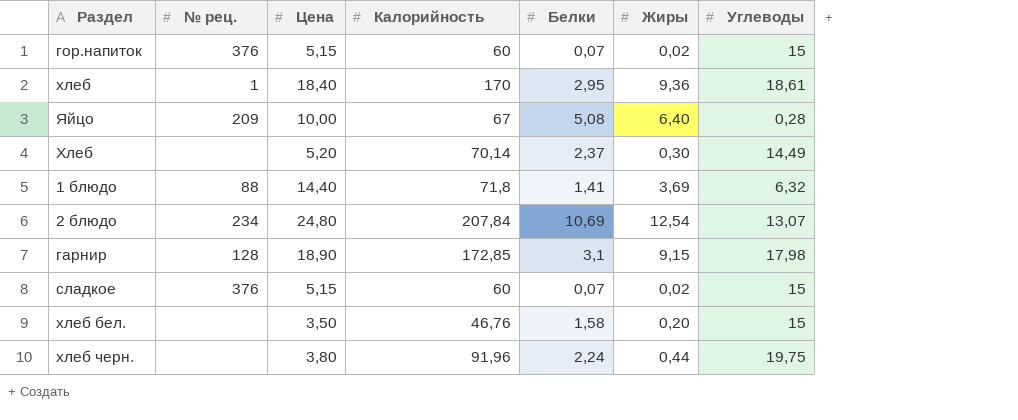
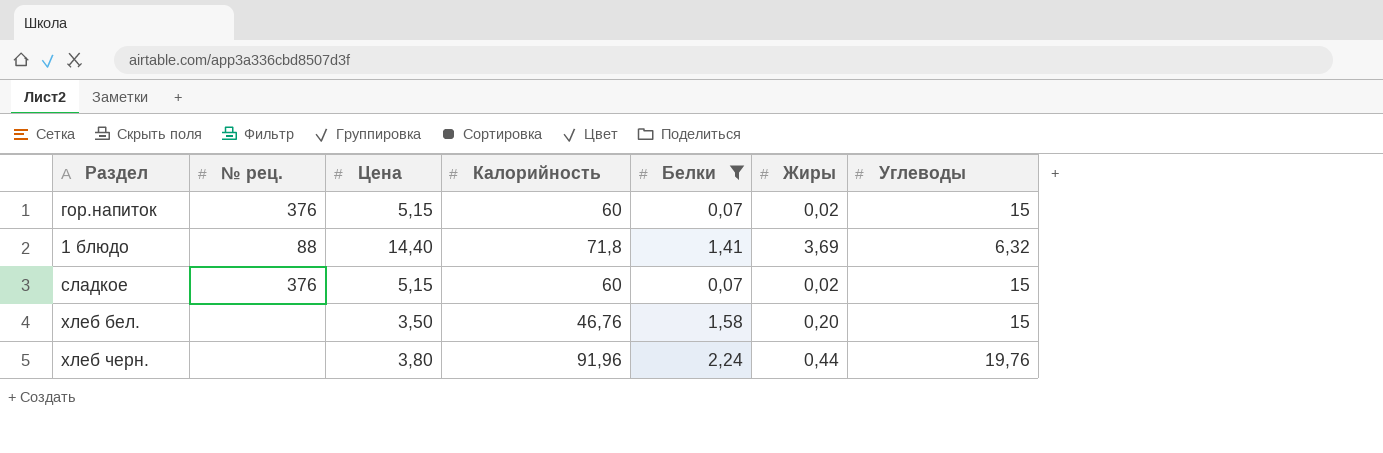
filter: none -> Белки <= 2,24
хлеб черн. | Углеводы: 19,75 -> 19,76

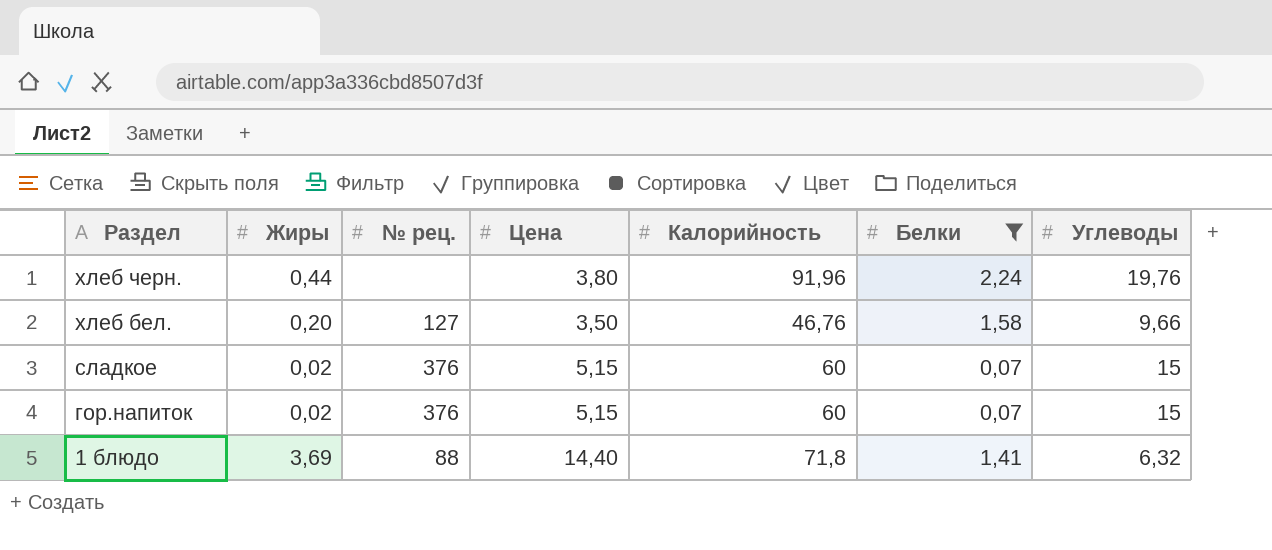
row order: none -> Раздел descending
column Жиры | position: 6 -> 2
хлеб бел. | № рец.: none -> 127
хлеб бел. | Углеводы: 15 -> 9,66

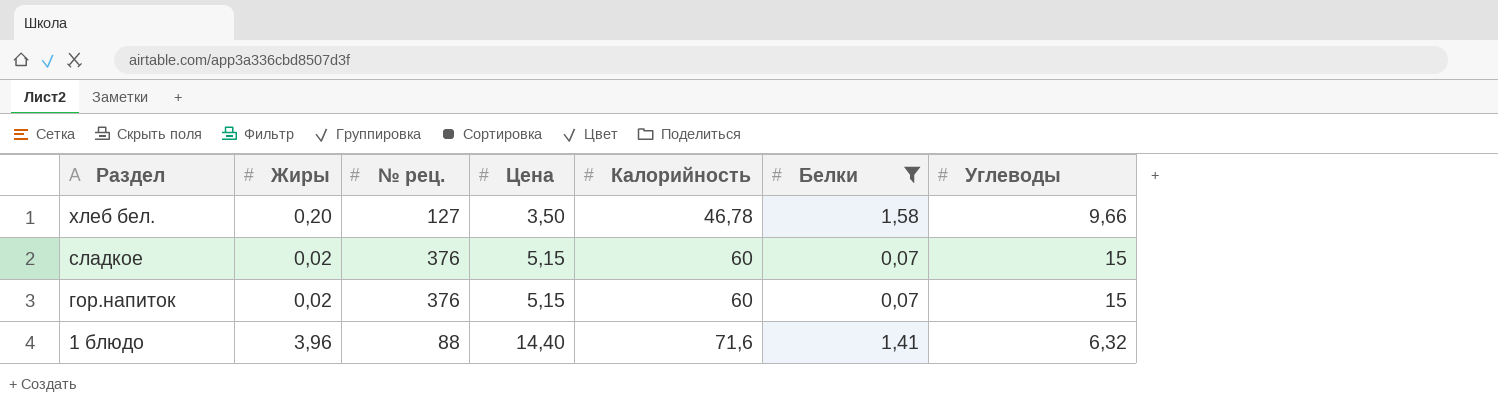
row хлеб черн.: 0,44 | none | 3,80 | 91,96 | 2,24 | 19,76 -> none
хлеб бел. | Калорийность: 46,76 -> 46,78
1 блюдо | Жиры: 3,69 -> 3,96
1 блюдо | Калорийность: 71,8 -> 71,6

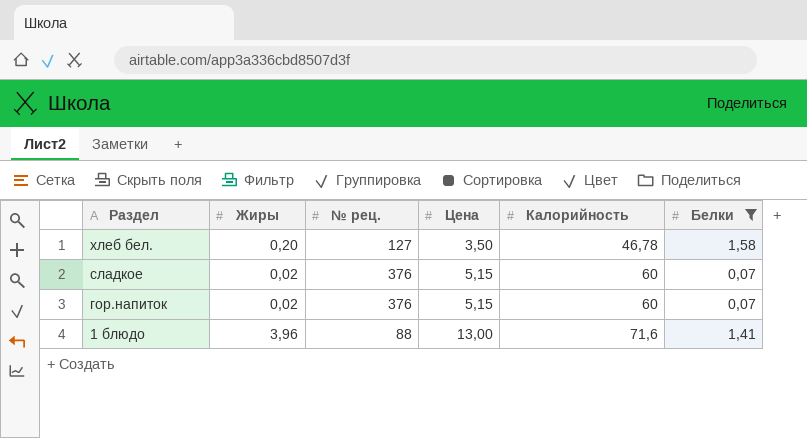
column Углеводы | position: 7 -> none
1 блюдо | Цена: 14,40 -> 13,00

